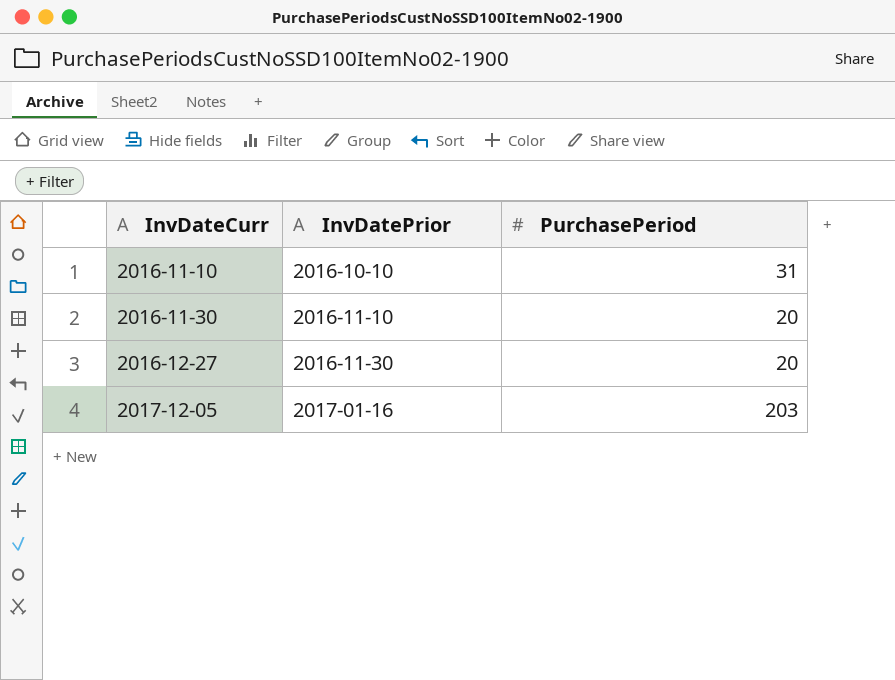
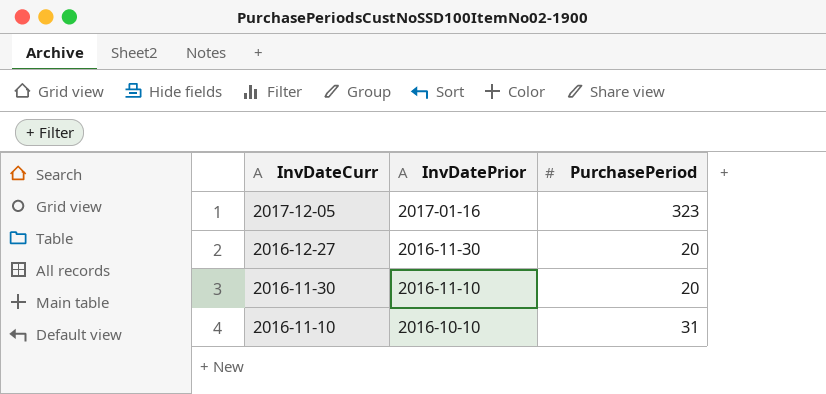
row order: InvDateCurr ascending -> InvDateCurr descending
2017-12-05 | PurchasePeriod: 203 -> 323

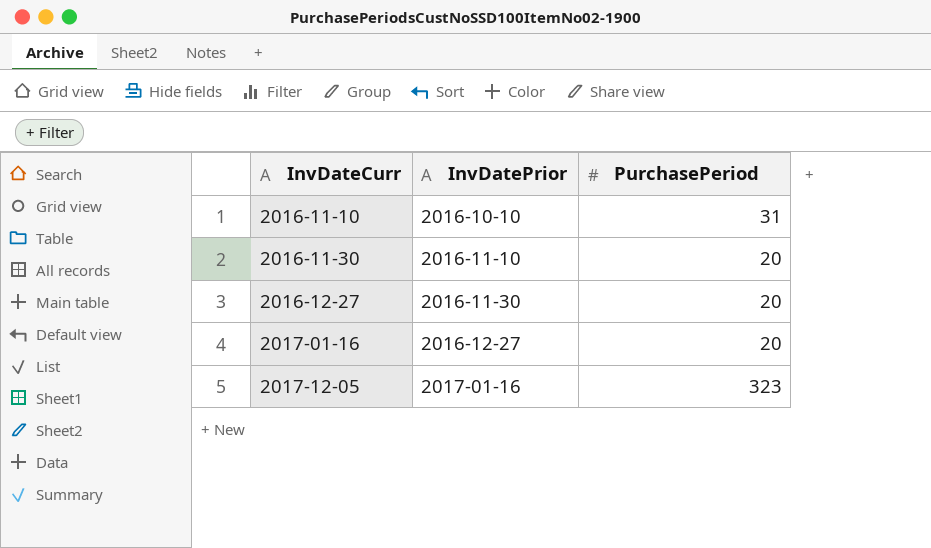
row order: InvDateCurr descending -> InvDateCurr ascending
row 2017-01-16: none -> 2016-12-27 | 20

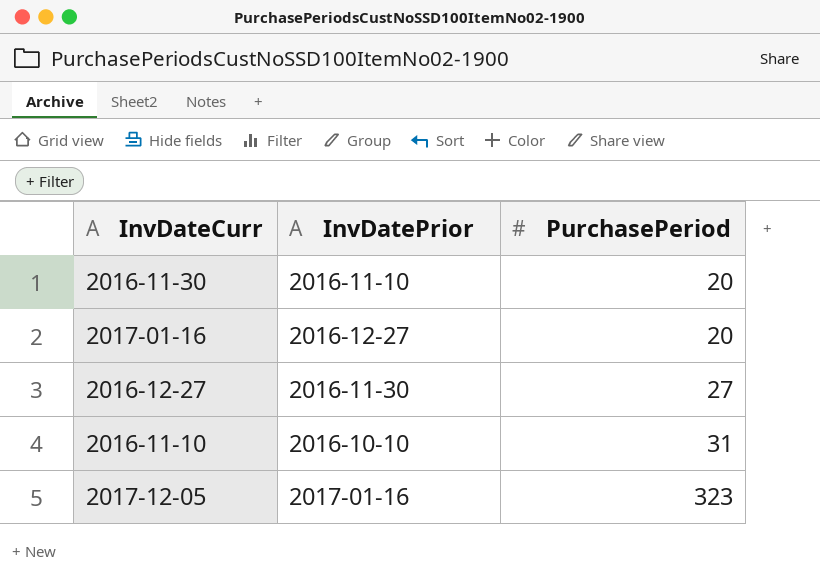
row order: InvDateCurr ascending -> PurchasePeriod ascending
2016-12-27 | PurchasePeriod: 20 -> 27

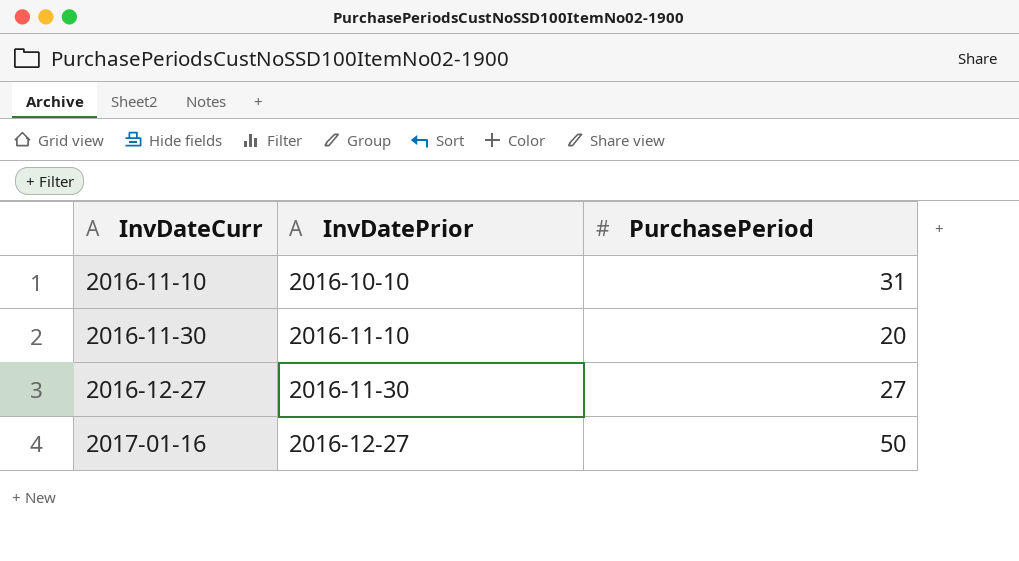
row order: PurchasePeriod ascending -> InvDateCurr ascending
row 2017-12-05: 2017-01-16 | 323 -> none
2017-01-16 | PurchasePeriod: 20 -> 50

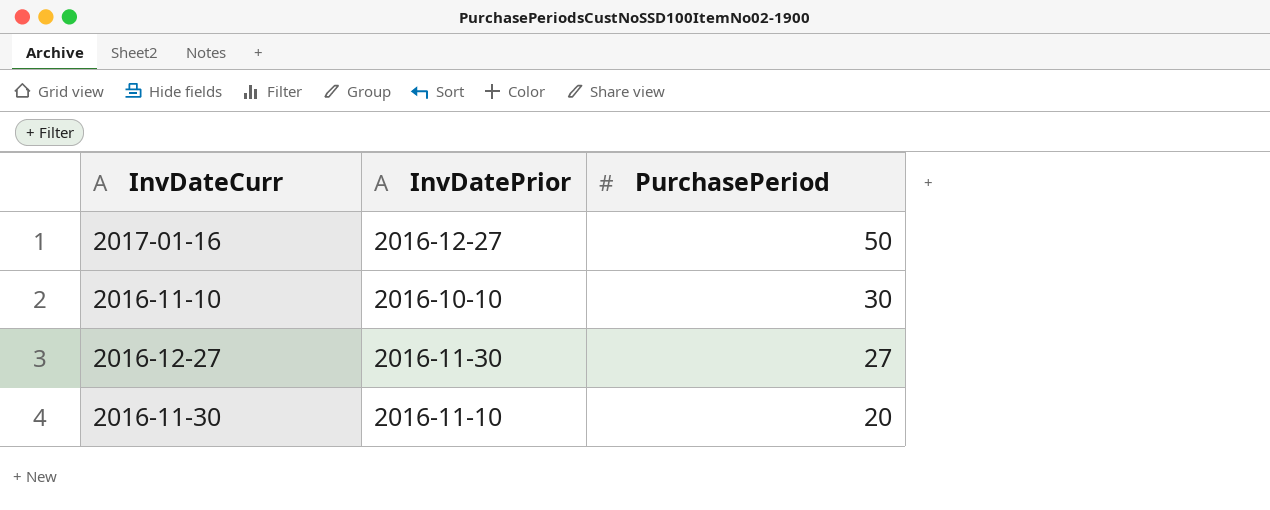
row order: InvDateCurr ascending -> PurchasePeriod descending
2016-11-10 | PurchasePeriod: 31 -> 30

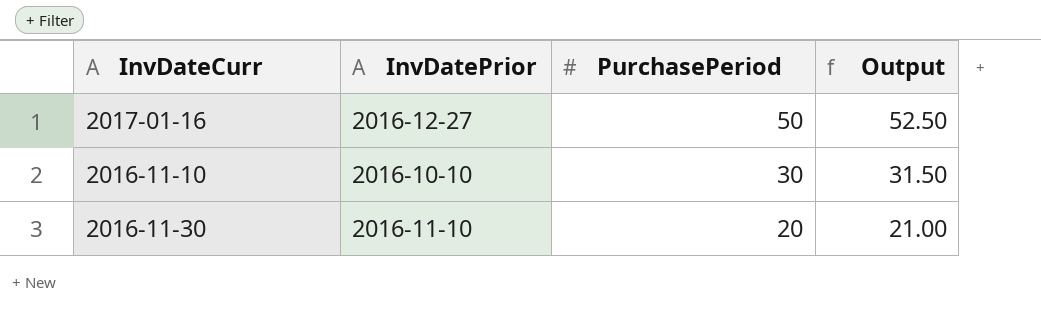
column Output | formula: none -> [PurchasePeriod] * 1.05
row 2016-12-27: 2016-11-30 | 27 -> none

